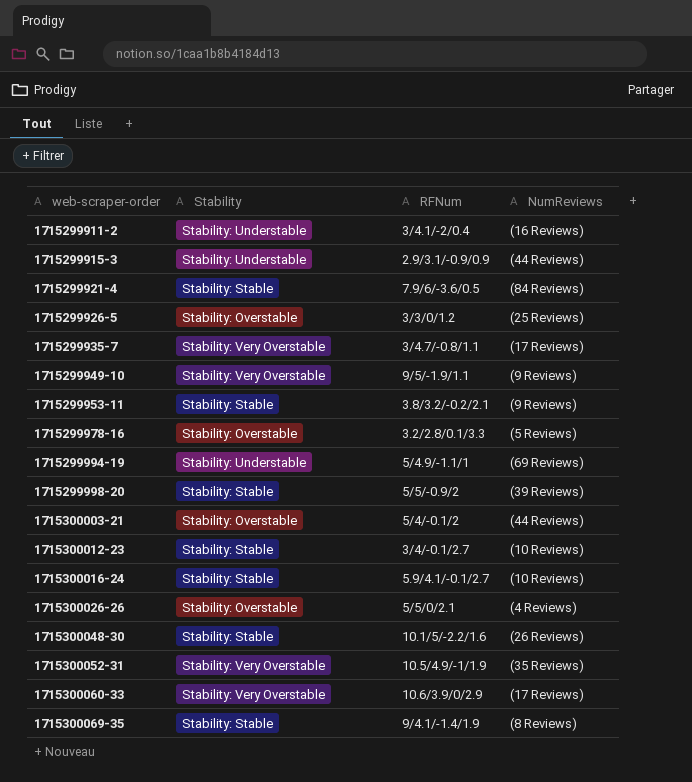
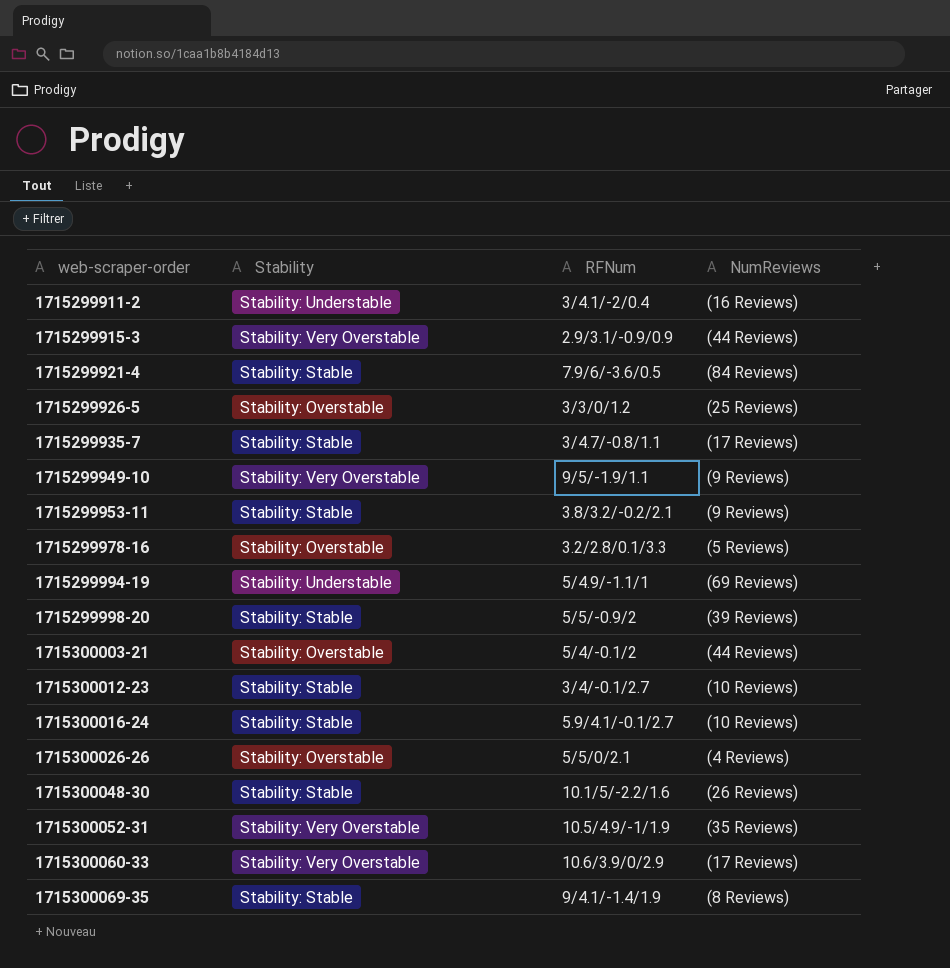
1715299915-3 | Stability: Stability: Understable -> Stability: Very Overstable
1715299935-7 | Stability: Stability: Very Overstable -> Stability: Stable

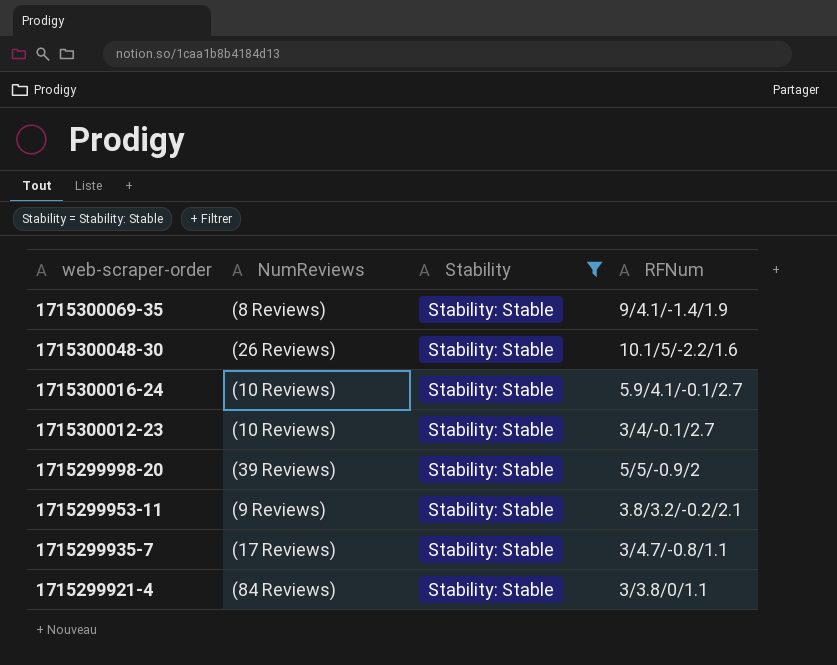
filter: none -> Stability = Stability: Stable
row order: web-scraper-order ascending -> web-scraper-order descending
column NumReviews | position: 4 -> 2
1715299921-4 | RFNum: 7.9/6/-3.6/0.5 -> 3/3.8/0/1.1

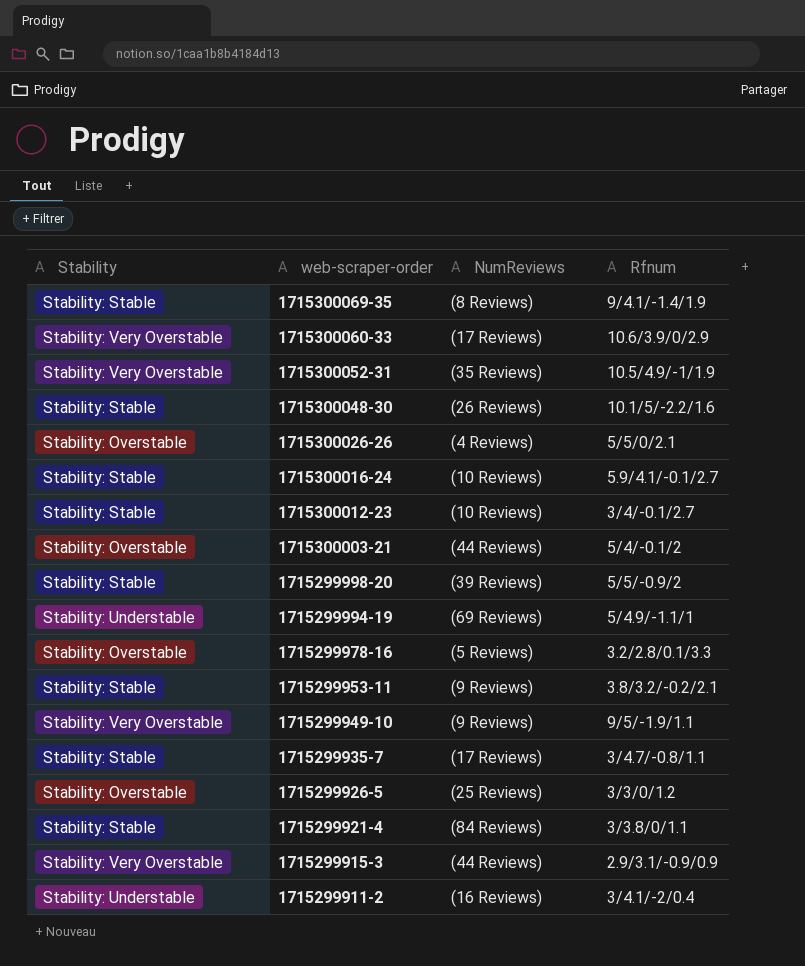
filter: Stability = Stability: Stable -> none
column Stability | position: 3 -> 1
column name: RFNum -> Rfnum

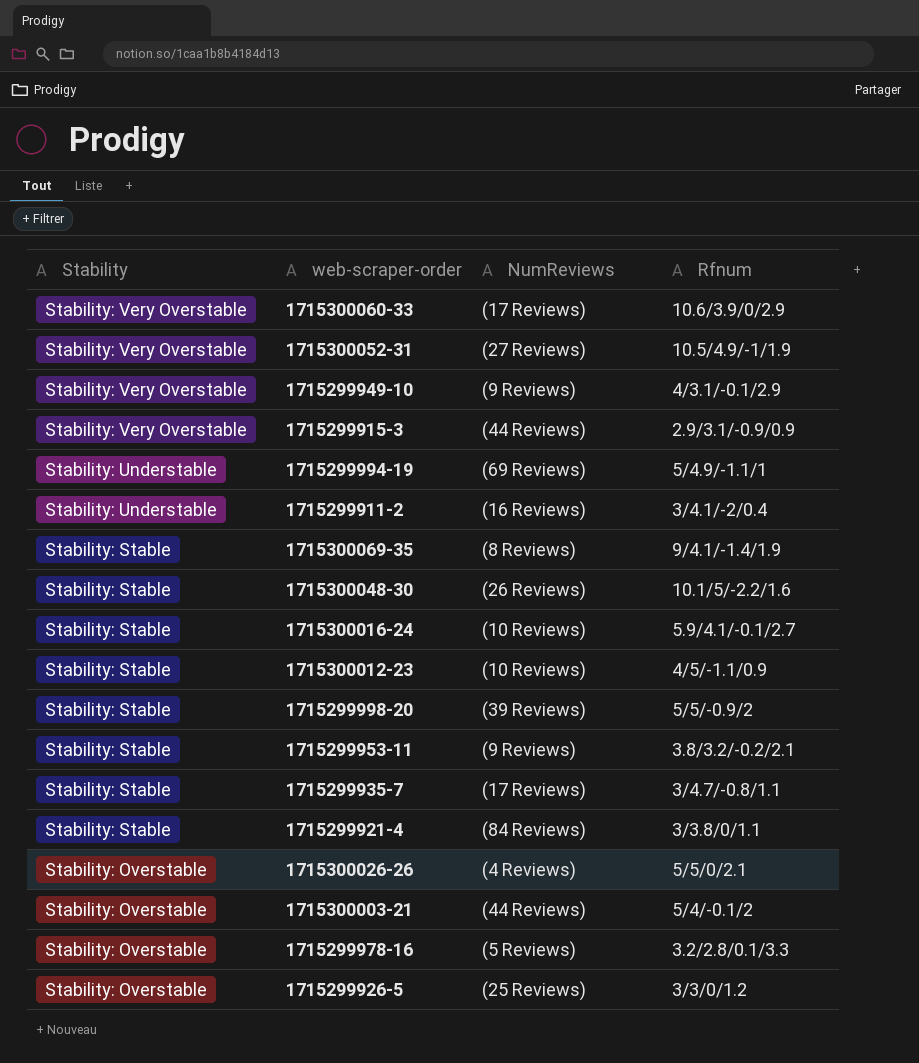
row order: web-scraper-order descending -> Stability descending
1715300052-31 | NumReviews: (35 Reviews) -> (27 Reviews)
1715299949-10 | Rfnum: 9/5/-1.9/1.1 -> 4/3.1/-0.1/2.9
1715300012-23 | Rfnum: 3/4/-0.1/2.7 -> 4/5/-1.1/0.9

